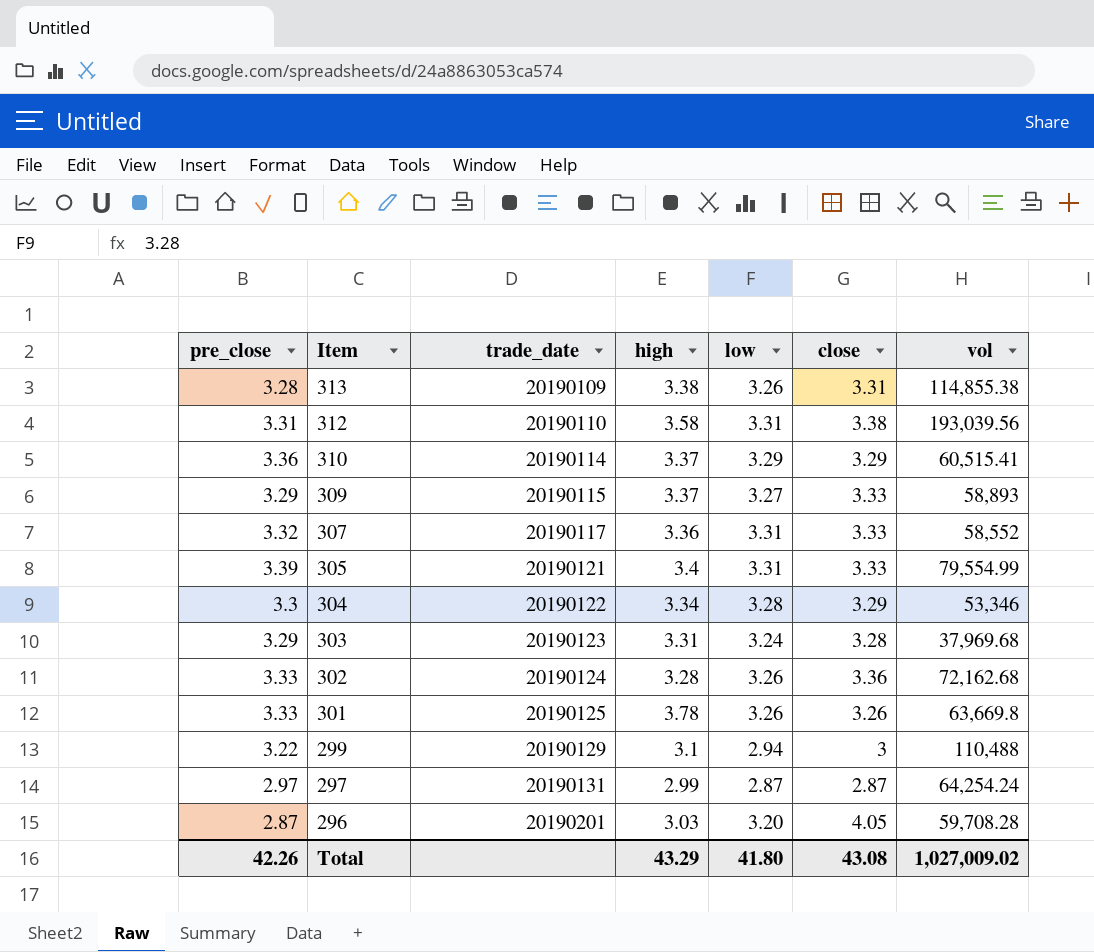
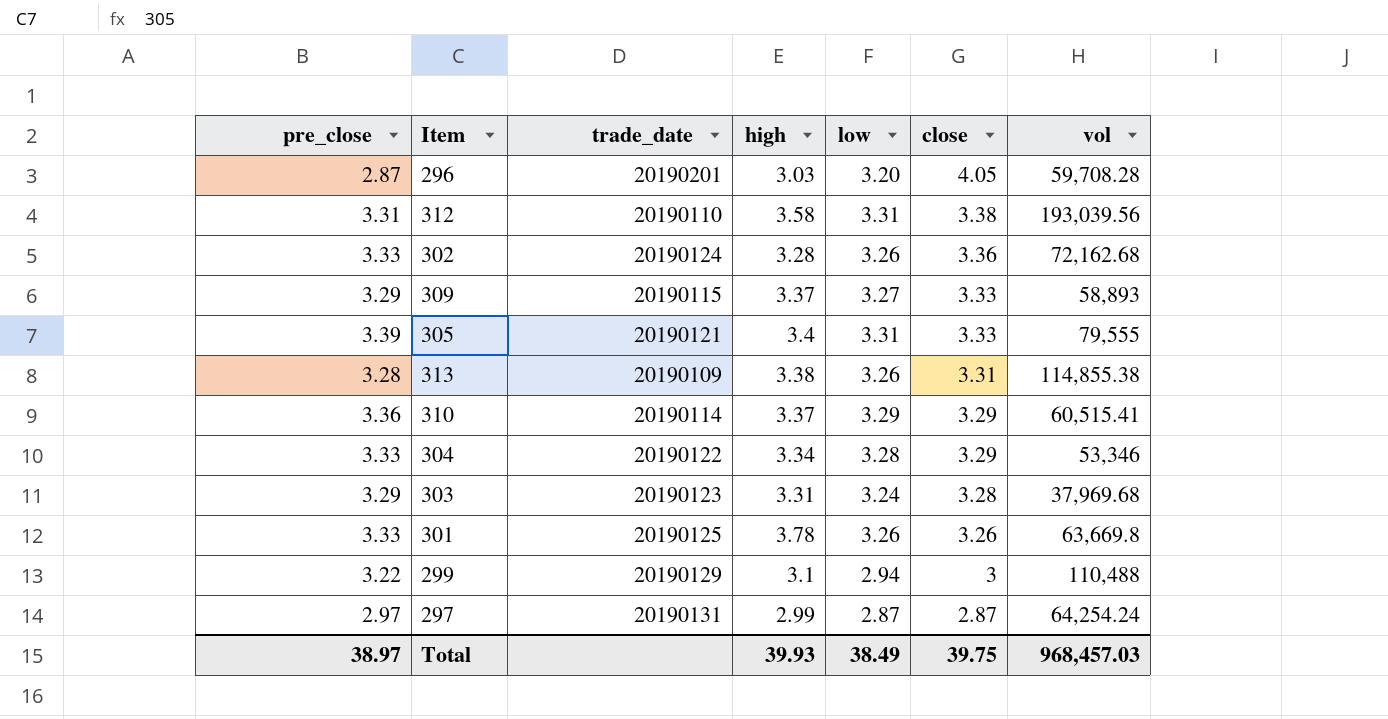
row order: Item descending -> close descending
row 307: 3.32 | 20190117 | 3.36 | 3.31 | 3.33 | 58,552 -> none
305 | vol: 79,554.99 -> 79,555
304 | pre_close: 3.3 -> 3.33
Total | pre_close: 42.26 -> 38.97
Total | high: 43.29 -> 39.93
Total | low: 41.80 -> 38.49
Total | close: 43.08 -> 39.75
Total | vol: 1,027,009.02 -> 968,457.03

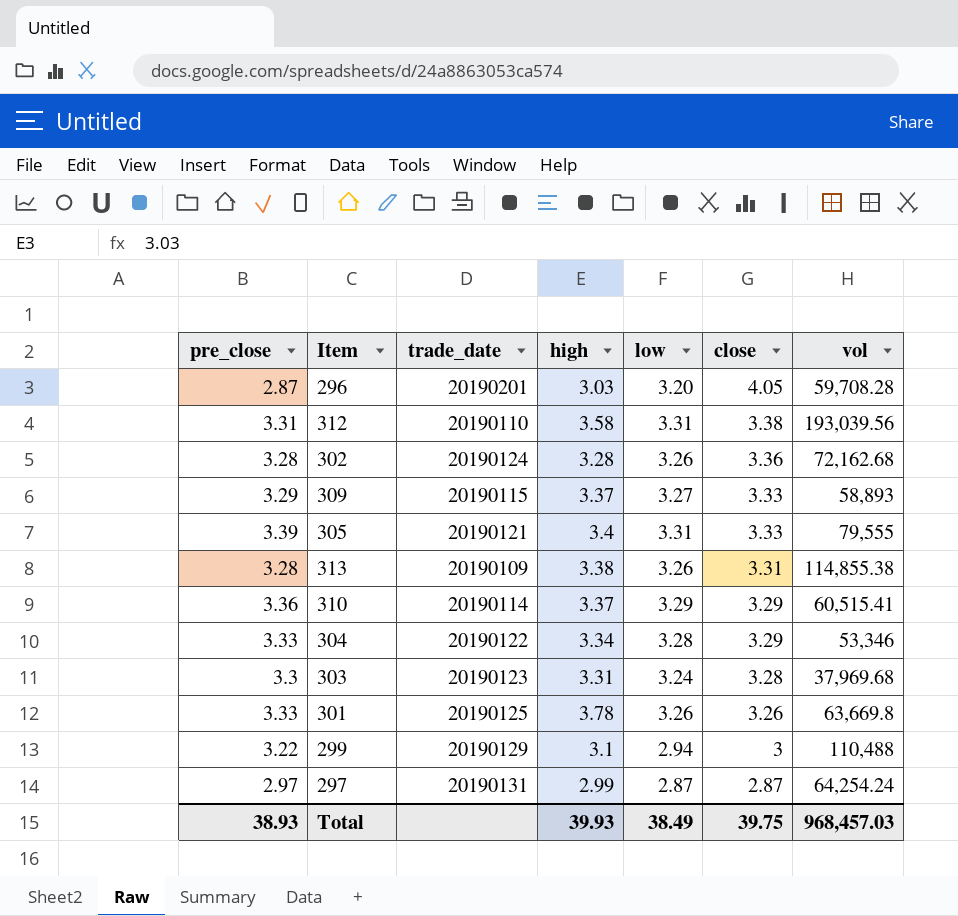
302 | pre_close: 3.33 -> 3.28
303 | pre_close: 3.29 -> 3.3
Total | pre_close: 38.97 -> 38.93

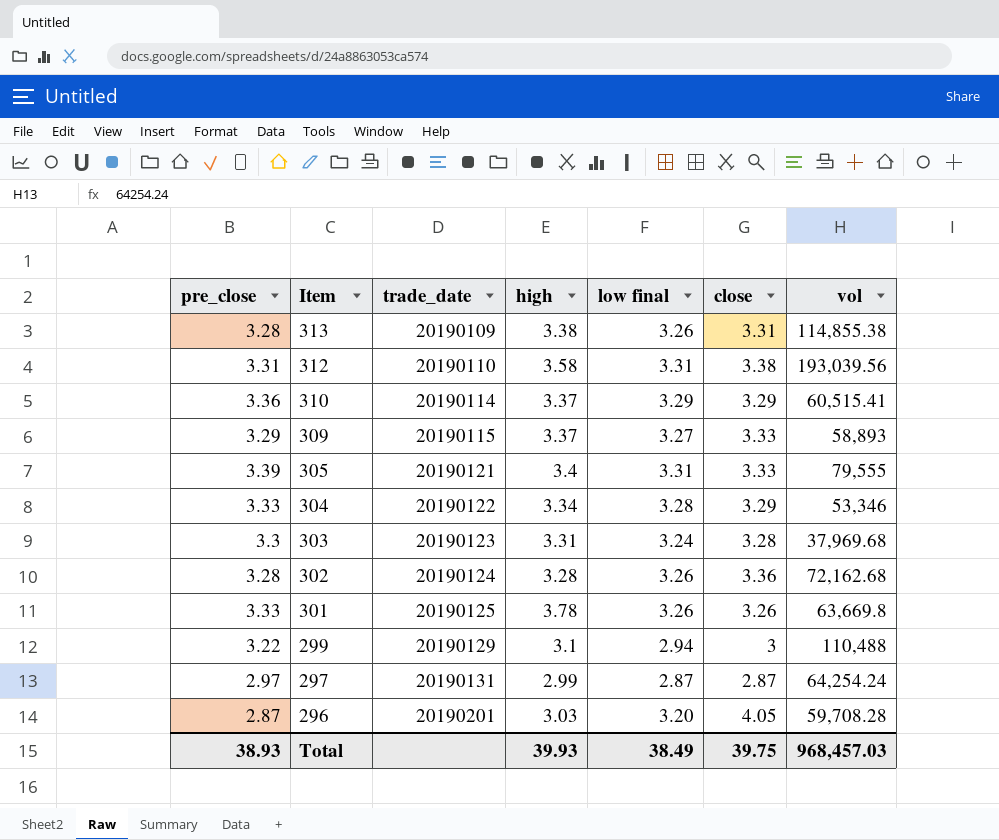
row order: close descending -> Item descending
column name: low -> low final

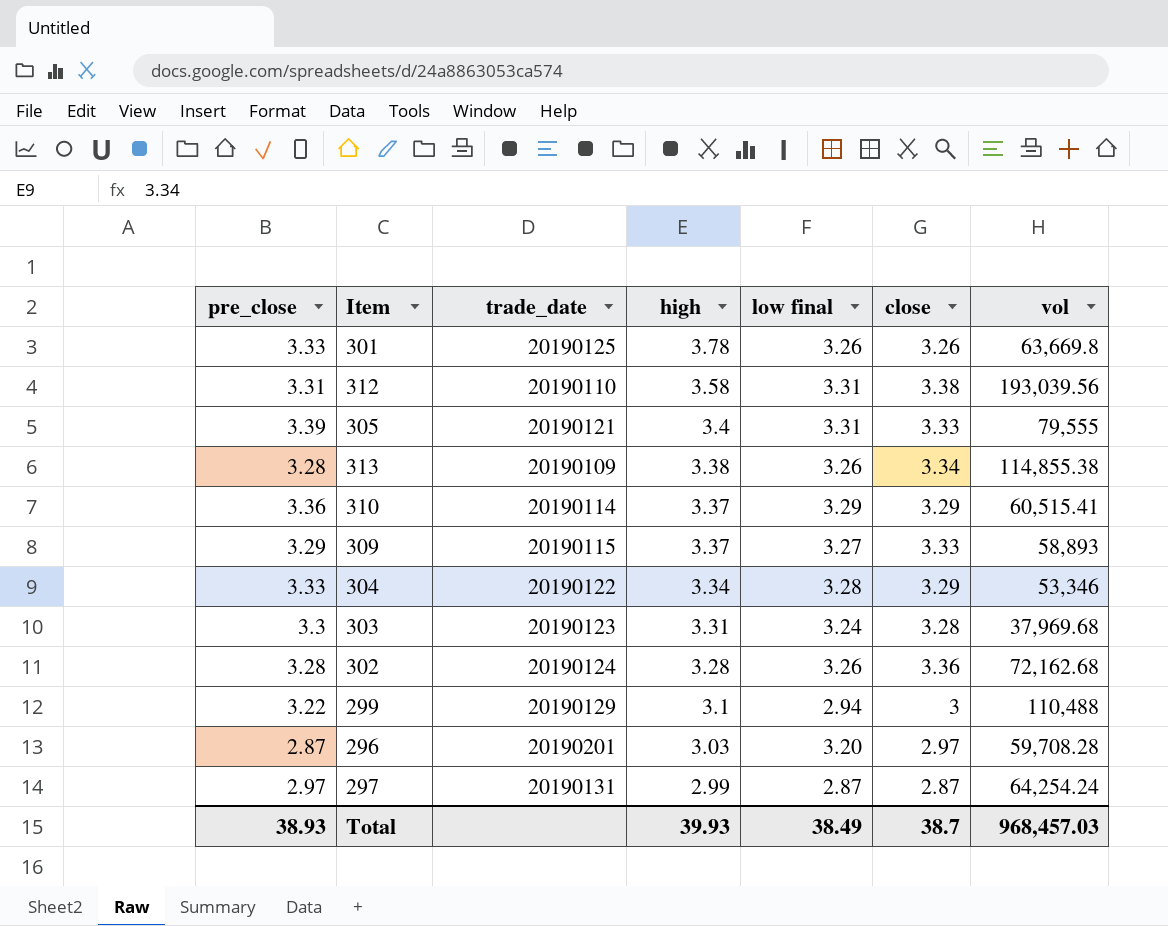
row order: Item descending -> high descending
313 | close: 3.31 -> 3.34
296 | close: 4.05 -> 2.97
Total | close: 39.75 -> 38.7

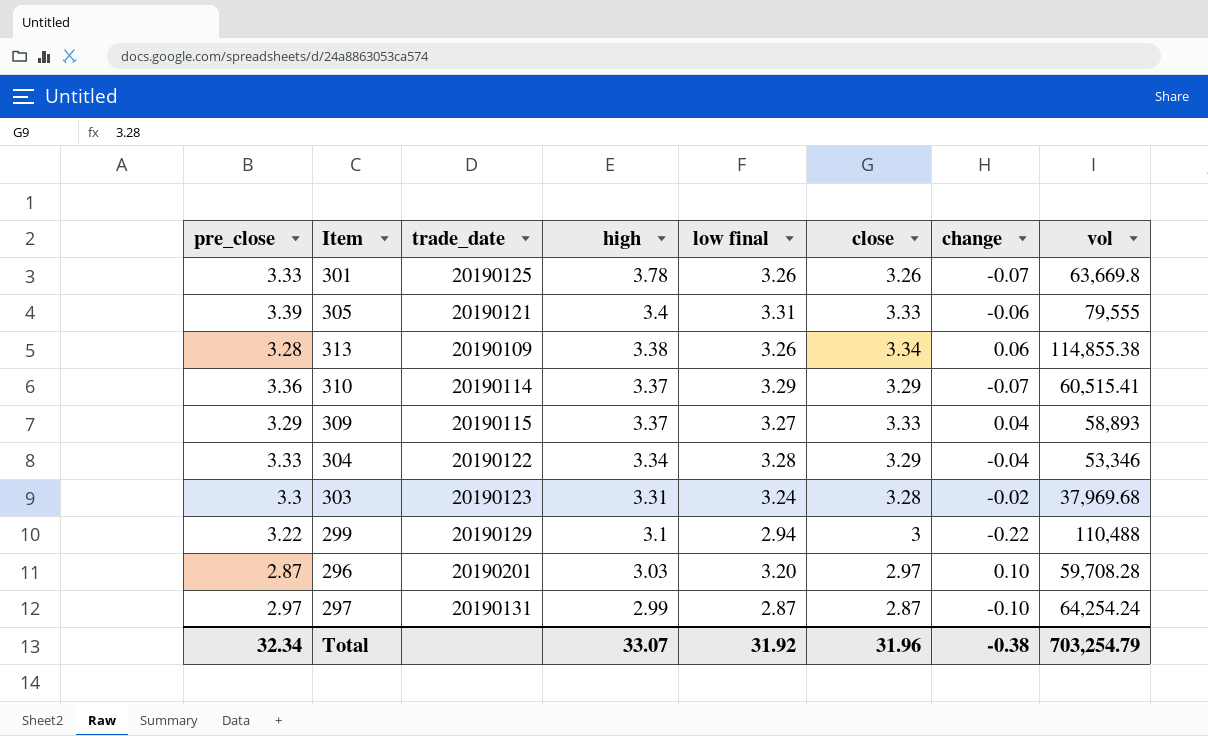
column change | formula: none -> [close] - [pre_close]
row 312: 3.31 | 20190110 | 3.58 | 3.31 | 3.38 | 193,039.56 -> none
row 302: 3.28 | 20190124 | 3.28 | 3.26 | 3.36 | 72,162.68 -> none
Total | pre_close: 38.93 -> 32.34
Total | high: 39.93 -> 33.07
Total | low final: 38.49 -> 31.92
Total | close: 38.7 -> 31.96
Total | vol: 968,457.03 -> 703,254.79

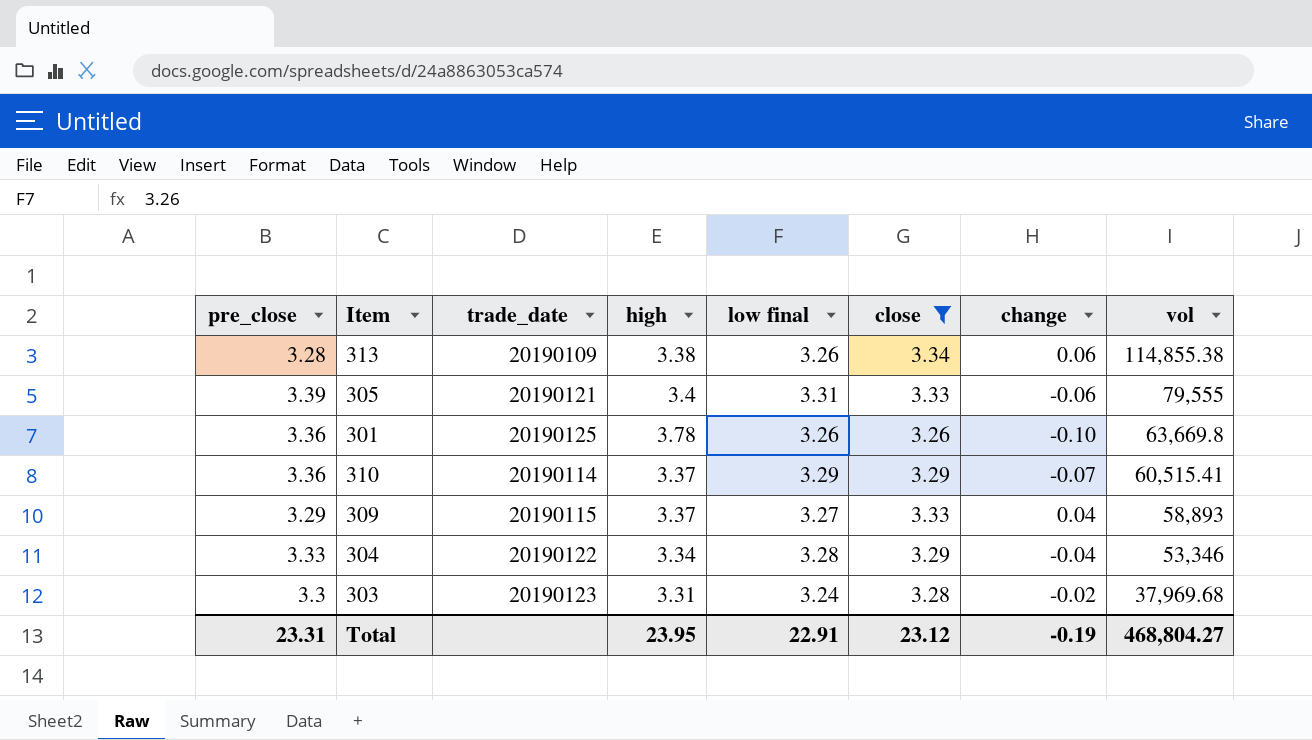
filter: none -> close >= 3.26
row order: high descending -> vol descending
301 | pre_close: 3.33 -> 3.36
301 | change: -0.07 -> -0.10
Total | pre_close: 32.34 -> 23.31
Total | high: 33.07 -> 23.95
Total | low final: 31.92 -> 22.91
Total | close: 31.96 -> 23.12
Total | change: -0.38 -> -0.19
Total | vol: 703,254.79 -> 468,804.27

